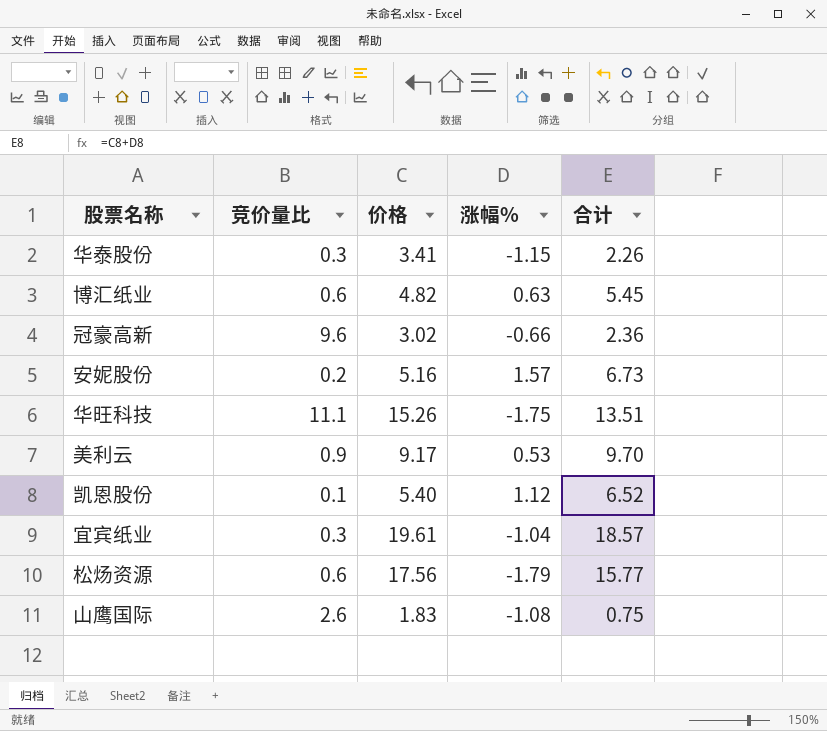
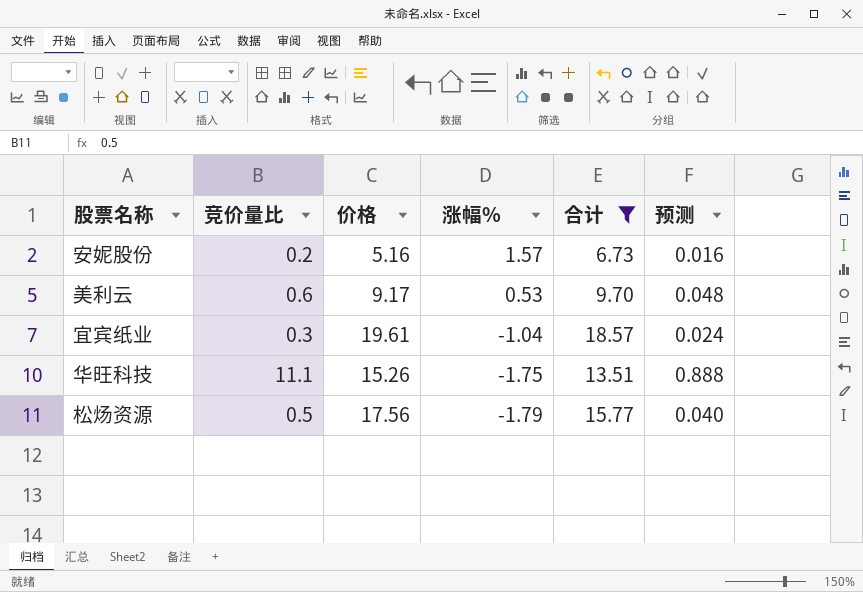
filter: none -> 合计 >= 6.73
row order: none -> 涨幅% descending
column 预测 | formula: none -> [竞价量比] * 0.08
美利云 | 竞价量比: 0.9 -> 0.6
松炀资源 | 竞价量比: 0.6 -> 0.5

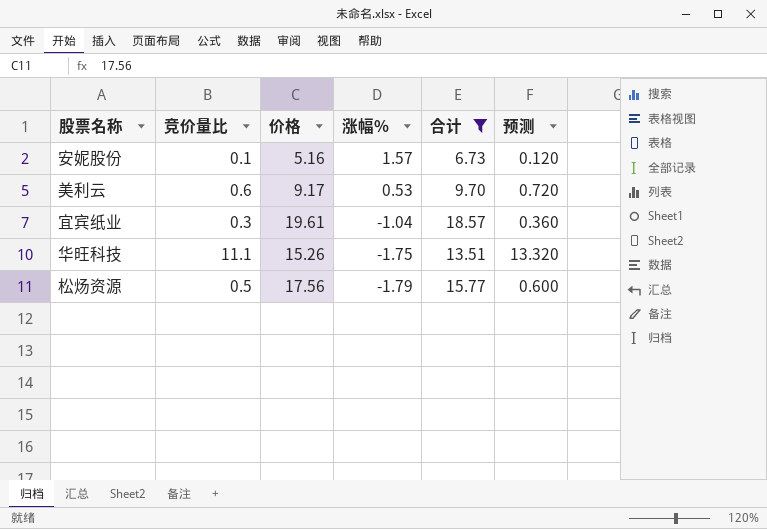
column 预测 | formula: [竞价量比] * 0.08 -> [竞价量比] * 1.2
安妮股份 | 竞价量比: 0.2 -> 0.1

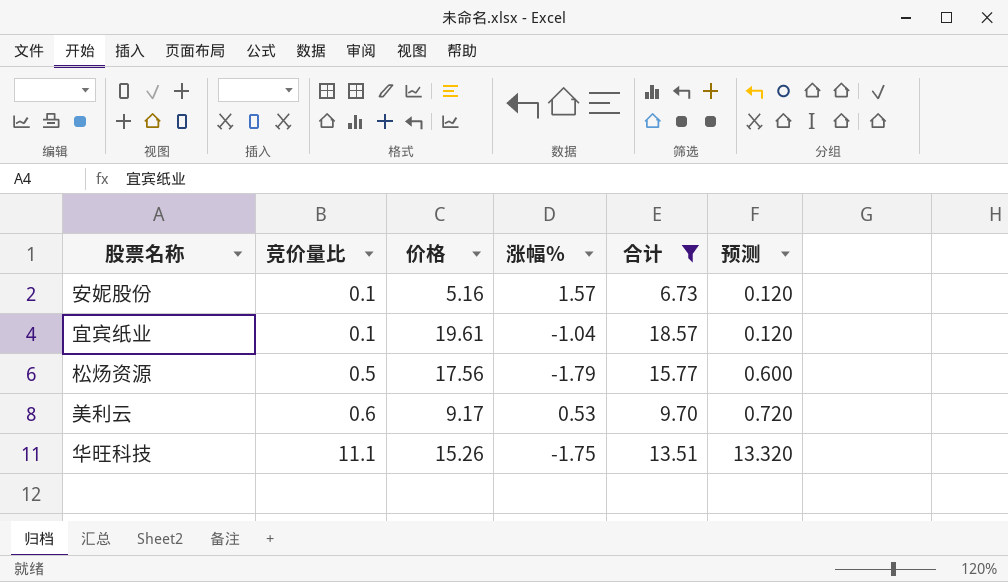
row order: 涨幅% descending -> 竞价量比 ascending
宜宾纸业 | 竞价量比: 0.3 -> 0.1
宜宾纸业 | 预测: 0.360 -> 0.120

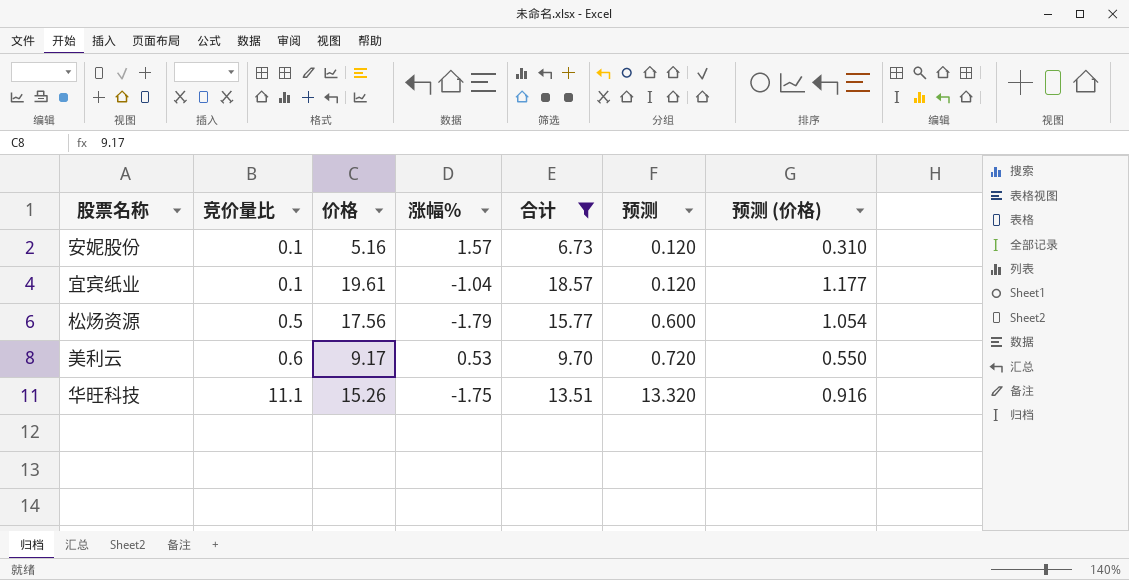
column 预测 (价格) | formula: none -> [价格] * 0.06

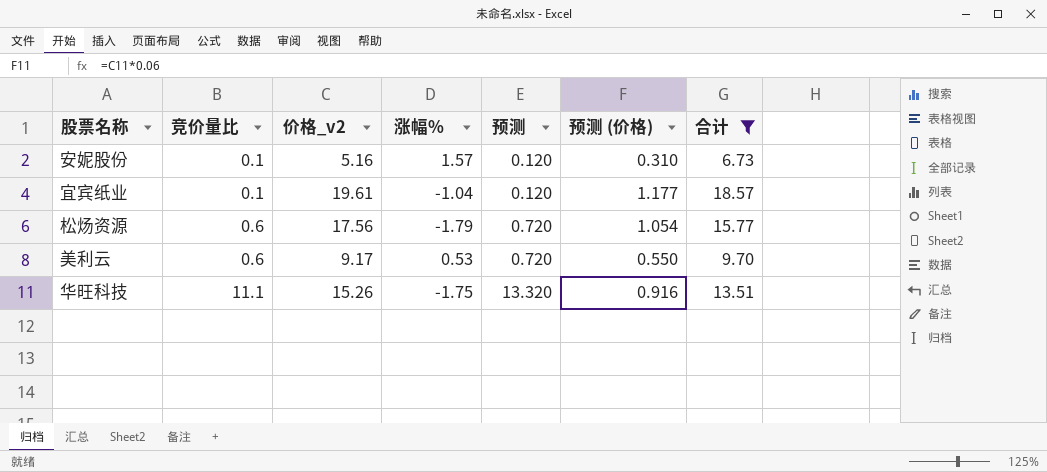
column name: 价格 -> 价格_v2
column 合计 | position: 5 -> 7
松炀资源 | 竞价量比: 0.5 -> 0.6
松炀资源 | 预测: 0.600 -> 0.720

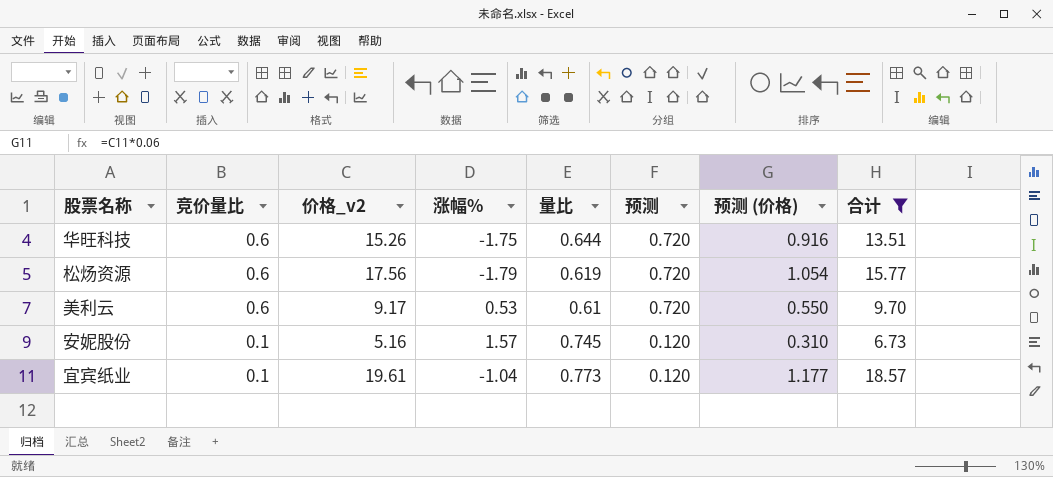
row order: 竞价量比 ascending -> 竞价量比 descending
column 量比 | position: none -> 5
华旺科技 | 竞价量比: 11.1 -> 0.6
华旺科技 | 预测: 13.320 -> 0.720

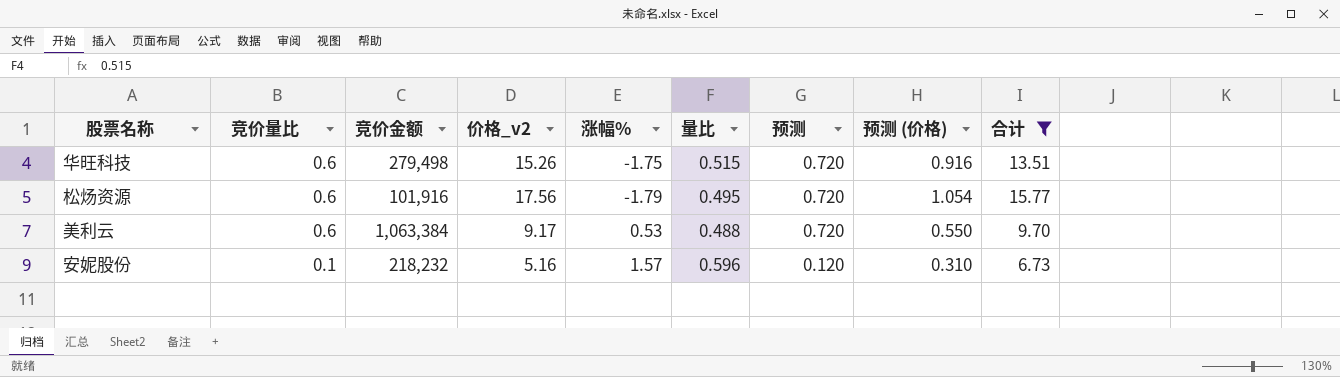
column 竞价金额 | position: none -> 3
row 宜宾纸业: 0.1 | 19.61 | -1.04 | 0.773 | 0.120 | 1.177 | 18.57 -> none
华旺科技 | 量比: 0.644 -> 0.515
松炀资源 | 量比: 0.619 -> 0.495
美利云 | 量比: 0.61 -> 0.488
安妮股份 | 量比: 0.745 -> 0.596

